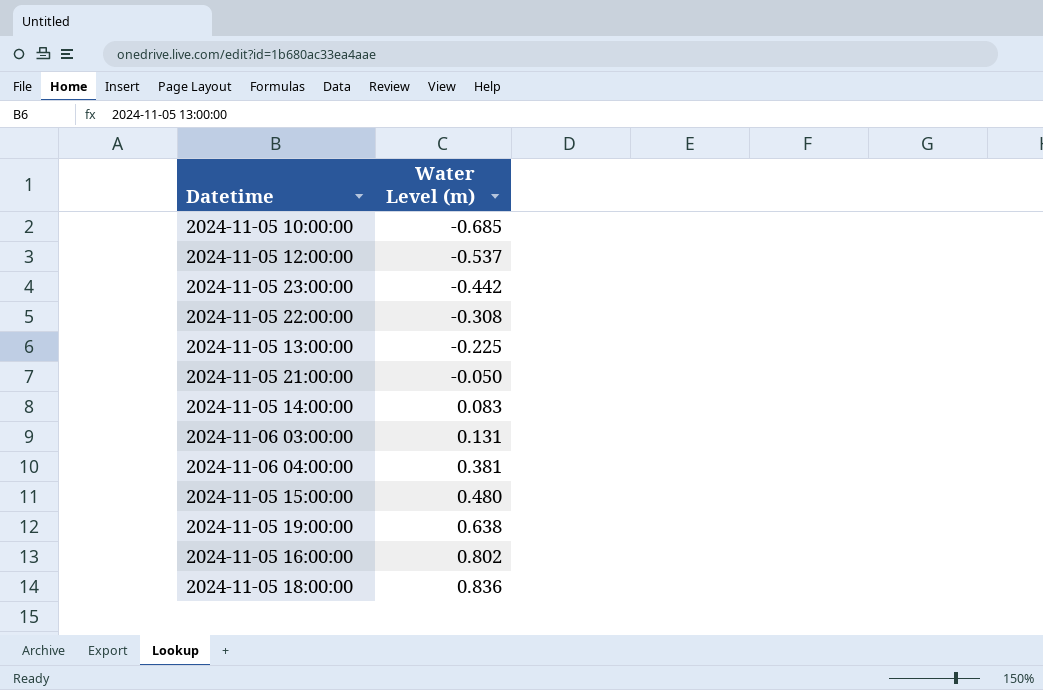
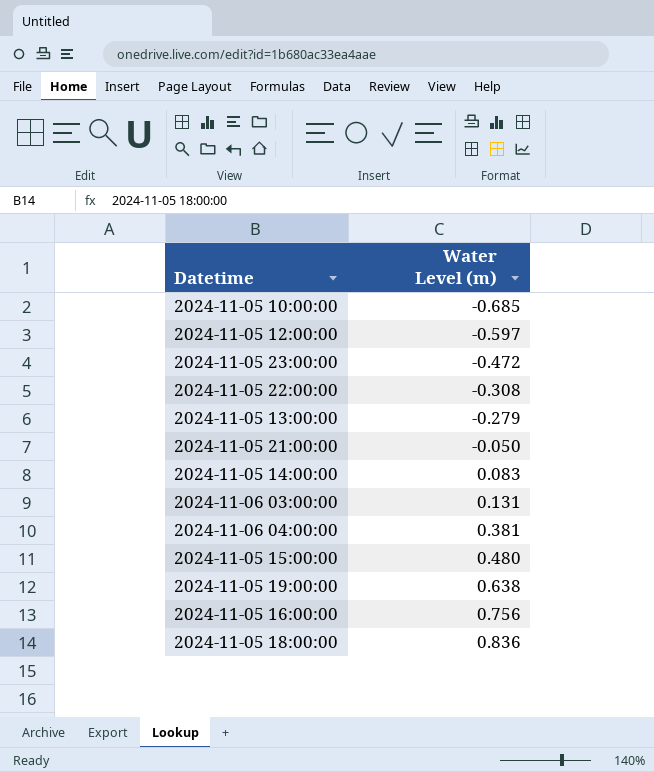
2024-11-05 12:00:00 | Water Level (m): -0.537 -> -0.597
2024-11-05 23:00:00 | Water Level (m): -0.442 -> -0.472
2024-11-05 13:00:00 | Water Level (m): -0.225 -> -0.279
2024-11-05 16:00:00 | Water Level (m): 0.802 -> 0.756

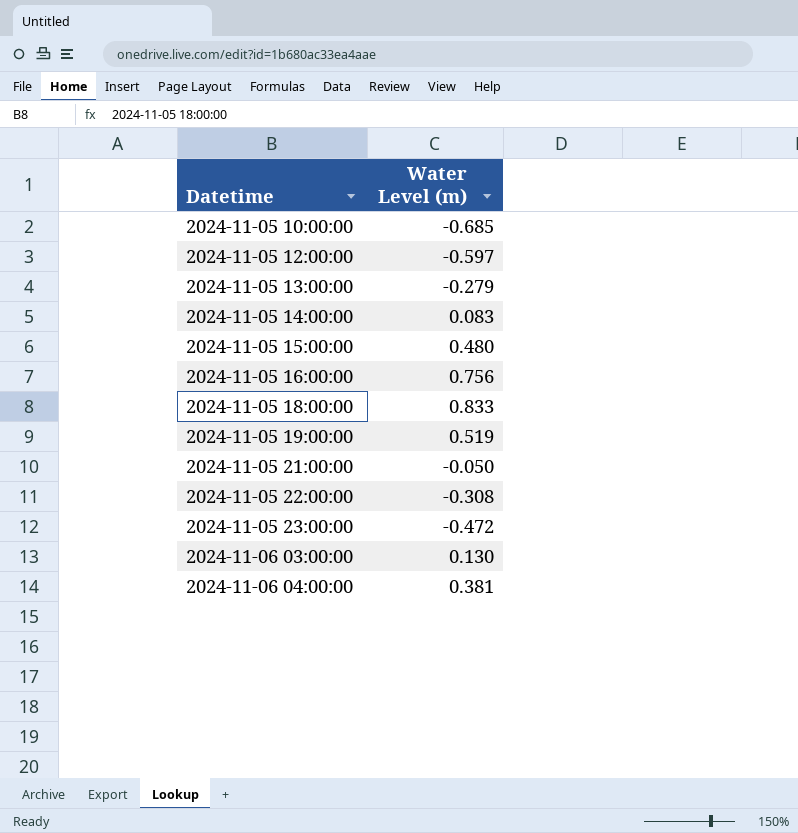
row order: Water Level (m) ascending -> Datetime ascending
2024-11-05 18:00:00 | Water Level (m): 0.836 -> 0.833
2024-11-05 19:00:00 | Water Level (m): 0.638 -> 0.519
2024-11-06 03:00:00 | Water Level (m): 0.131 -> 0.130

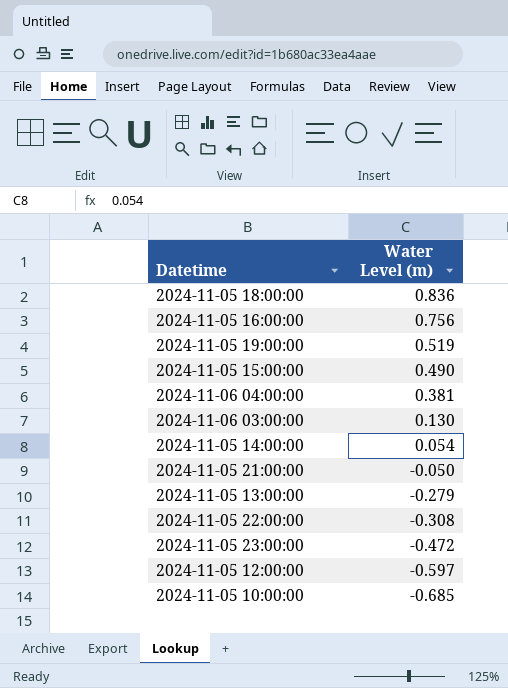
row order: Datetime ascending -> Water Level (m) descending
2024-11-05 18:00:00 | Water Level (m): 0.833 -> 0.836
2024-11-05 15:00:00 | Water Level (m): 0.480 -> 0.490
2024-11-05 14:00:00 | Water Level (m): 0.083 -> 0.054

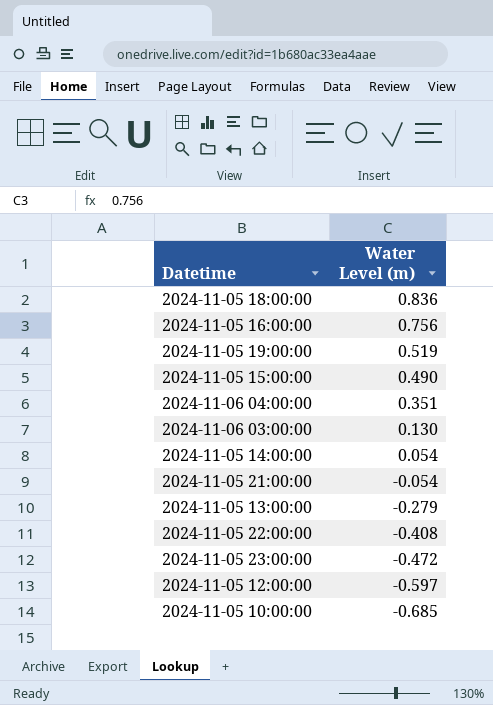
2024-11-06 04:00:00 | Water Level (m): 0.381 -> 0.351
2024-11-05 21:00:00 | Water Level (m): -0.050 -> -0.054
2024-11-05 22:00:00 | Water Level (m): -0.308 -> -0.408

